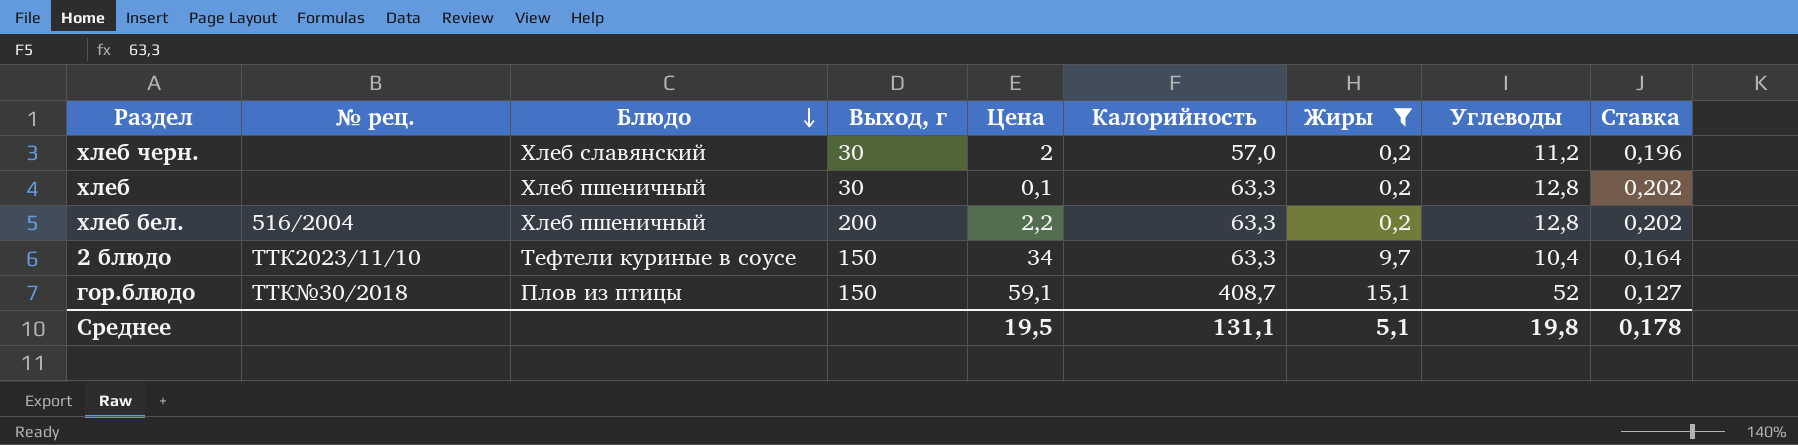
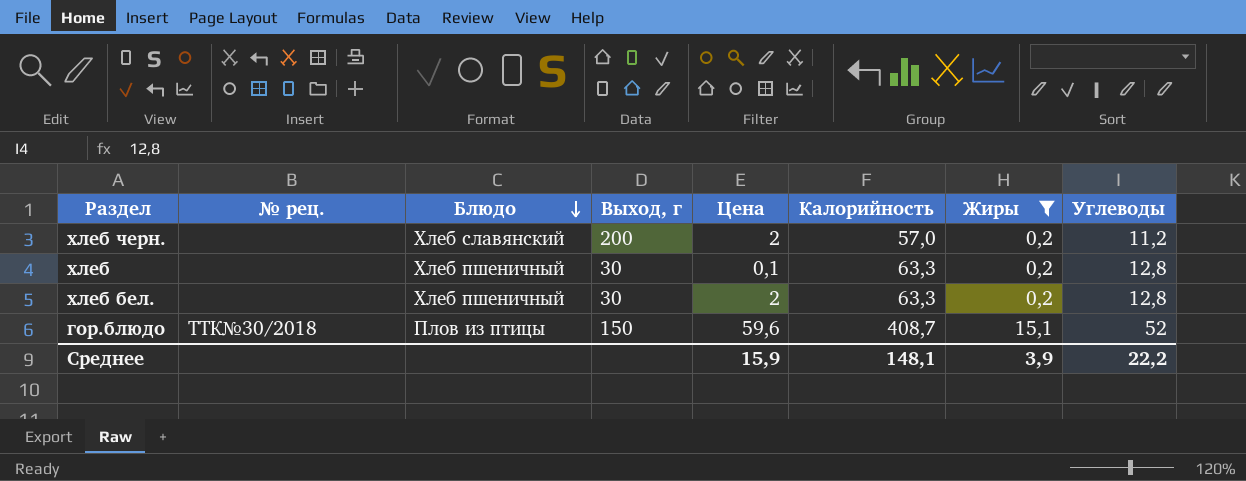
column Ставка | formula: [Углеводы] / [Калорийность] -> none
row 2 блюдо: ТТК2023/11/10 | Тефтели куриные в соусе | 150 | 34 | 63,3 | 9,7 | 10,4 | 0,164 -> none
хлеб черн. | Выход, г: 30 -> 200
хлеб бел. | № рец.: 516/2004 -> none
хлеб бел. | Выход, г: 200 -> 30
хлеб бел. | Цена: 2,2 -> 2
гор.блюдо | Цена: 59,1 -> 59,6
Среднее | Цена: 19,5 -> 15,9
Среднее | Калорийность: 131,1 -> 148,1
Среднее | Жиры: 5,1 -> 3,9
Среднее | Углеводы: 19,8 -> 22,2

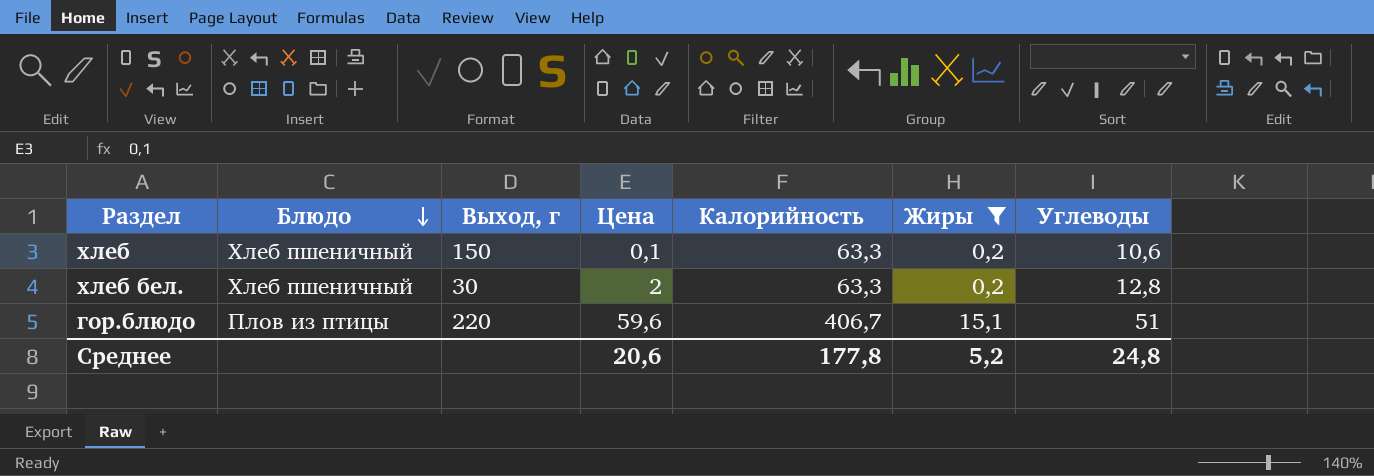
column № рец. | position: 2 -> none
row хлеб черн.: none | Хлеб славянский | 200 | 2 | 57,0 | 0,2 | 11,2 -> none
хлеб | Выход, г: 30 -> 150
хлеб | Углеводы: 12,8 -> 10,6
гор.блюдо | Выход, г: 150 -> 220
гор.блюдо | Калорийность: 408,7 -> 406,7
гор.блюдо | Углеводы: 52 -> 51
Среднее | Цена: 15,9 -> 20,6
Среднее | Калорийность: 148,1 -> 177,8
Среднее | Жиры: 3,9 -> 5,2
Среднее | Углеводы: 22,2 -> 24,8

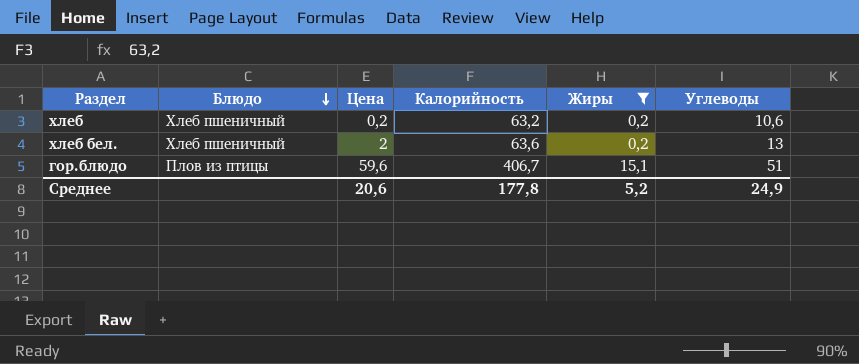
column Выход, г | position: 3 -> none
хлеб | Цена: 0,1 -> 0,2
хлеб | Калорийность: 63,3 -> 63,2
хлеб бел. | Калорийность: 63,3 -> 63,6
хлеб бел. | Углеводы: 12,8 -> 13
Среднее | Углеводы: 24,8 -> 24,9

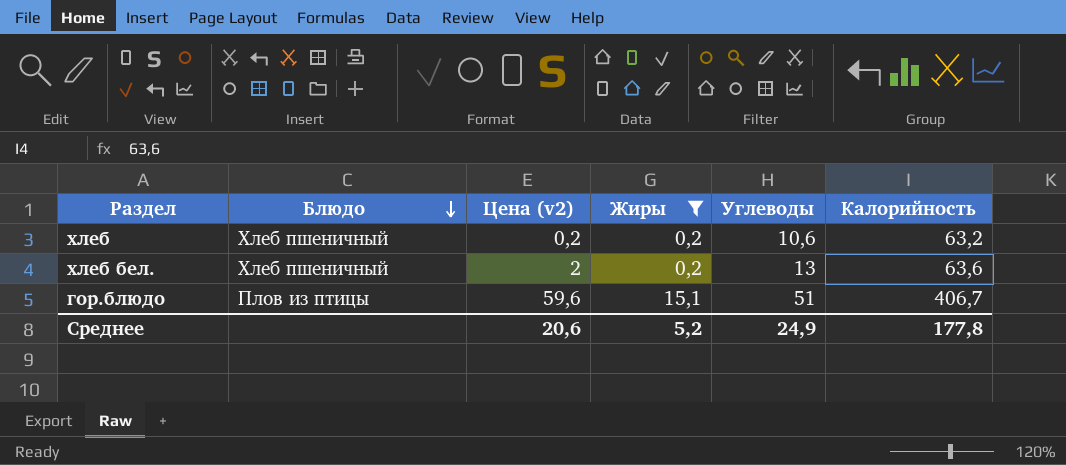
column name: Цена -> Цена (v2)
column Калорийность | position: 4 -> 6

